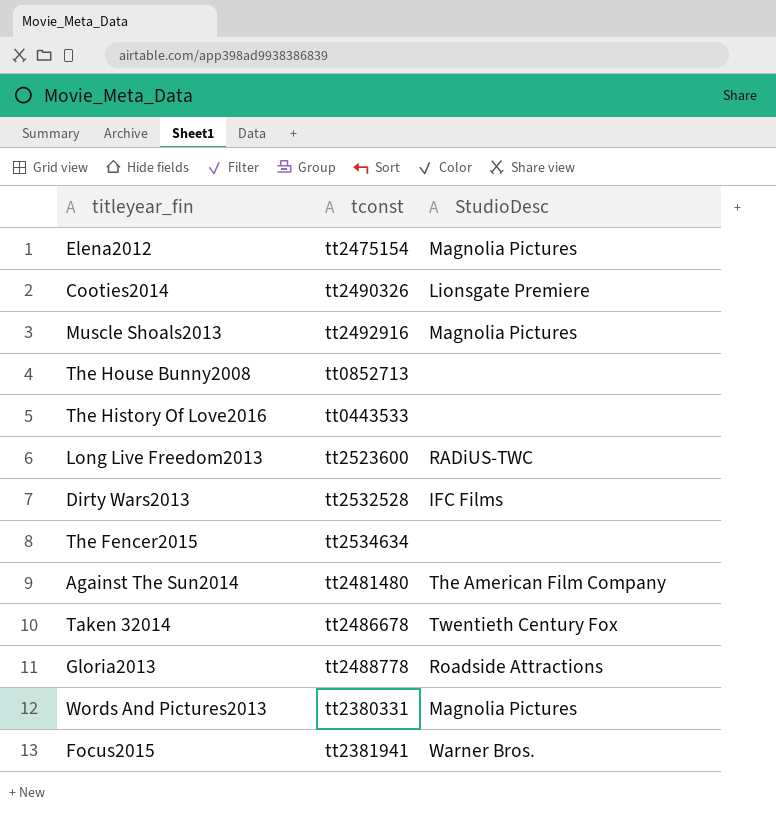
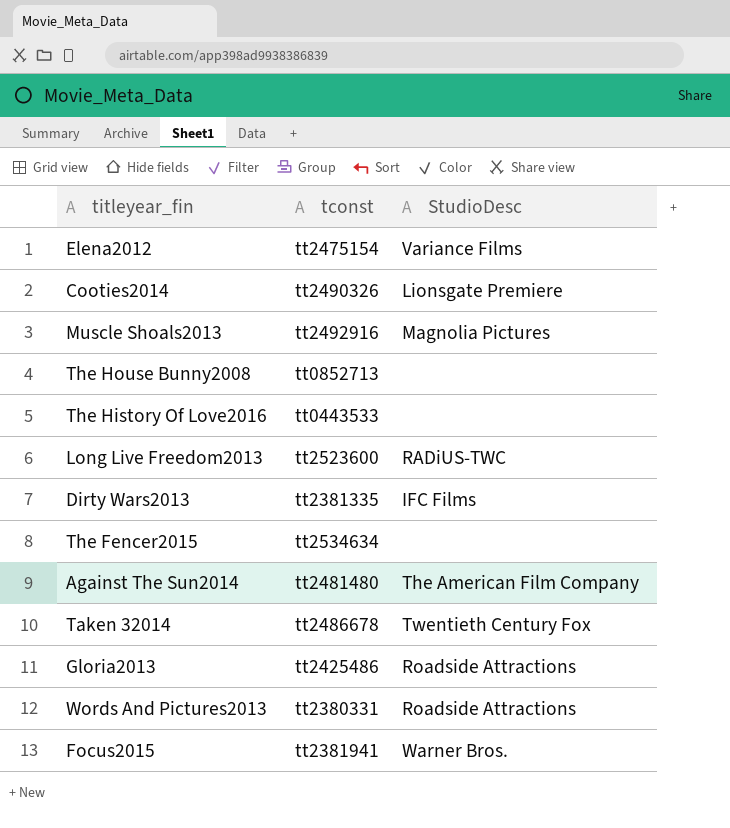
Elena2012 | StudioDesc: Magnolia Pictures -> Variance Films
Dirty Wars2013 | tconst: tt2532528 -> tt2381335
Gloria2013 | tconst: tt2488778 -> tt2425486
Words And Pictures2013 | StudioDesc: Magnolia Pictures -> Roadside Attractions

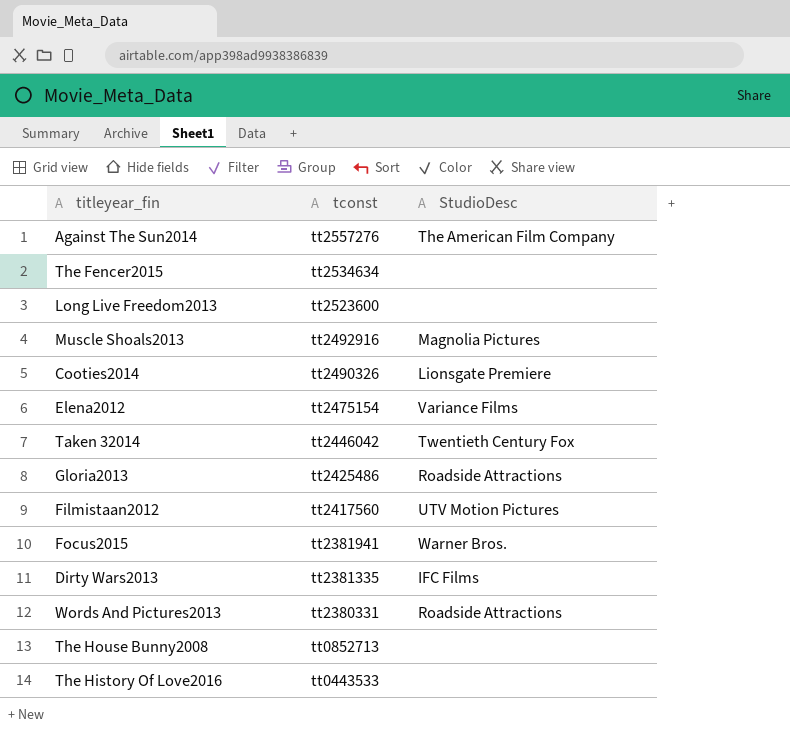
row order: none -> tconst descending
Against The Sun2014 | tconst: tt2481480 -> tt2557276
Long Live Freedom2013 | StudioDesc: RADiUS-TWC -> none
Taken 32014 | tconst: tt2486678 -> tt2446042
row Filmistaan2012: none -> tt2417560 | UTV Motion Pictures

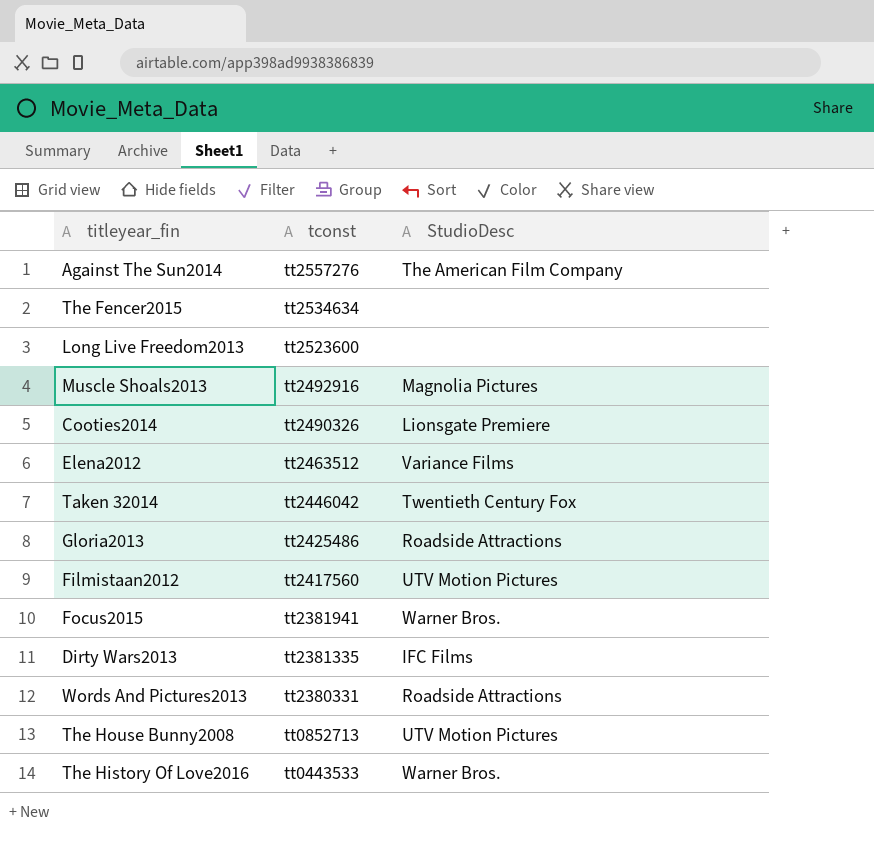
Elena2012 | tconst: tt2475154 -> tt2463512
The House Bunny2008 | StudioDesc: none -> UTV Motion Pictures
The History Of Love2016 | StudioDesc: none -> Warner Bros.

